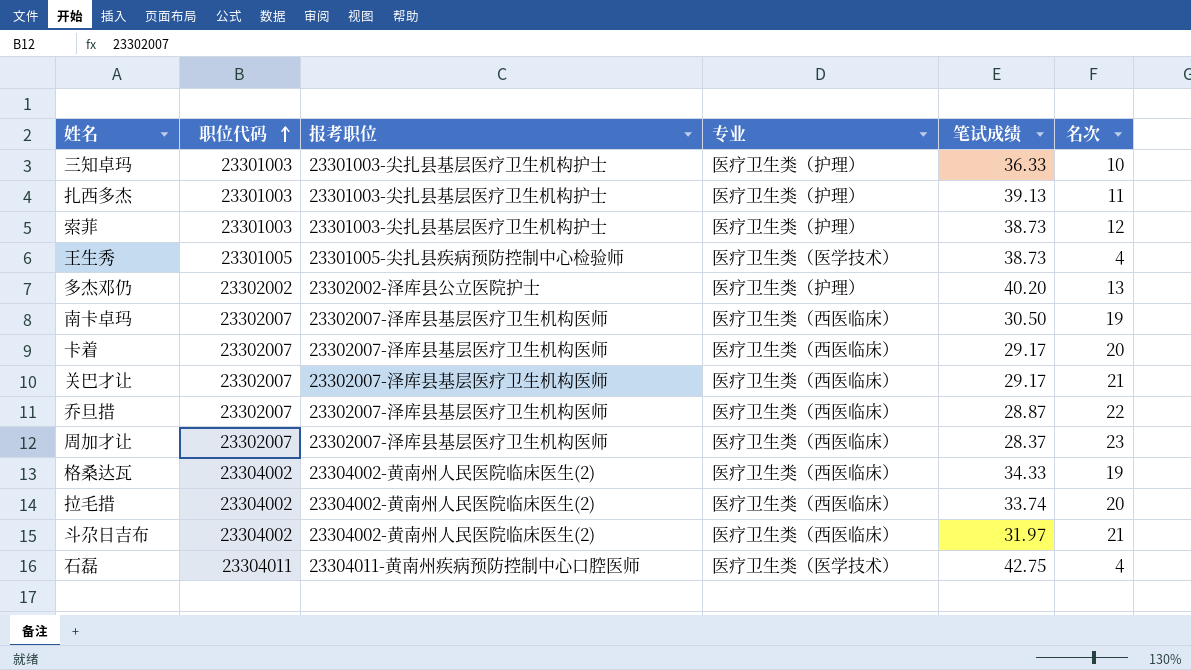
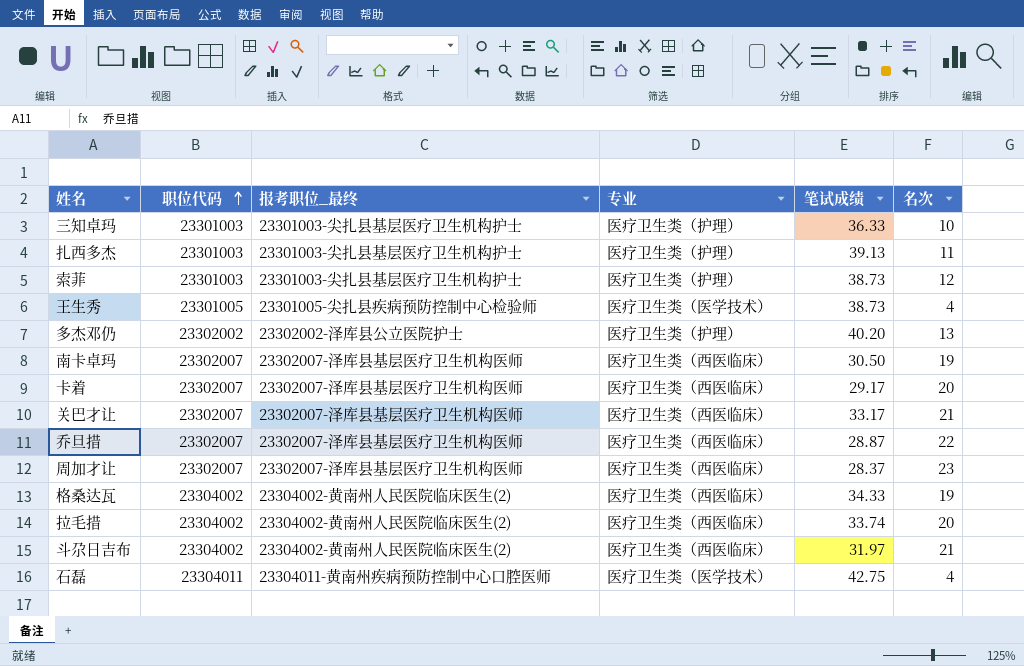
column name: 报考职位 -> 报考职位_最终
关巴才让 | 笔试成绩: 29.17 -> 33.17

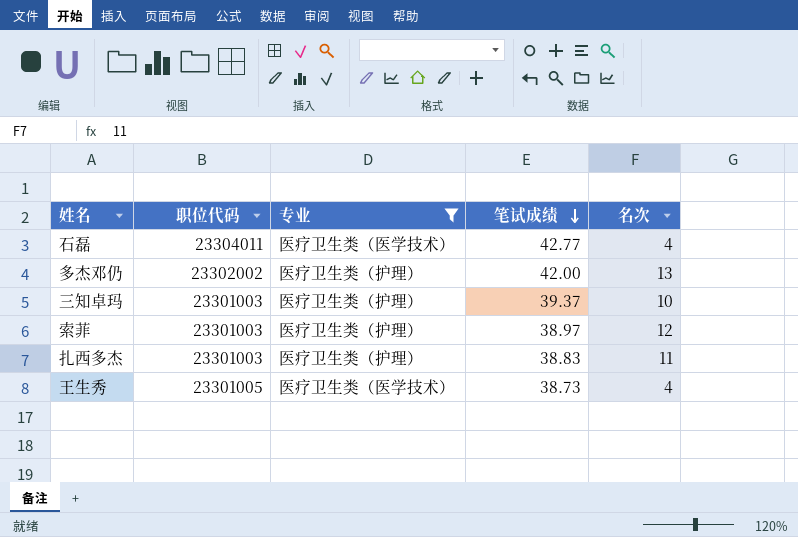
filter: none -> 专业 != 医疗卫生类（西医临床）
row order: 职位代码 ascending -> 笔试成绩 descending
column 报考职位_最终 | position: 3 -> none
石磊 | 笔试成绩: 42.75 -> 42.77
多杰邓仍 | 笔试成绩: 40.20 -> 42.00
三知卓玛 | 笔试成绩: 36.33 -> 39.37
索菲 | 笔试成绩: 38.73 -> 38.97
扎西多杰 | 笔试成绩: 39.13 -> 38.83

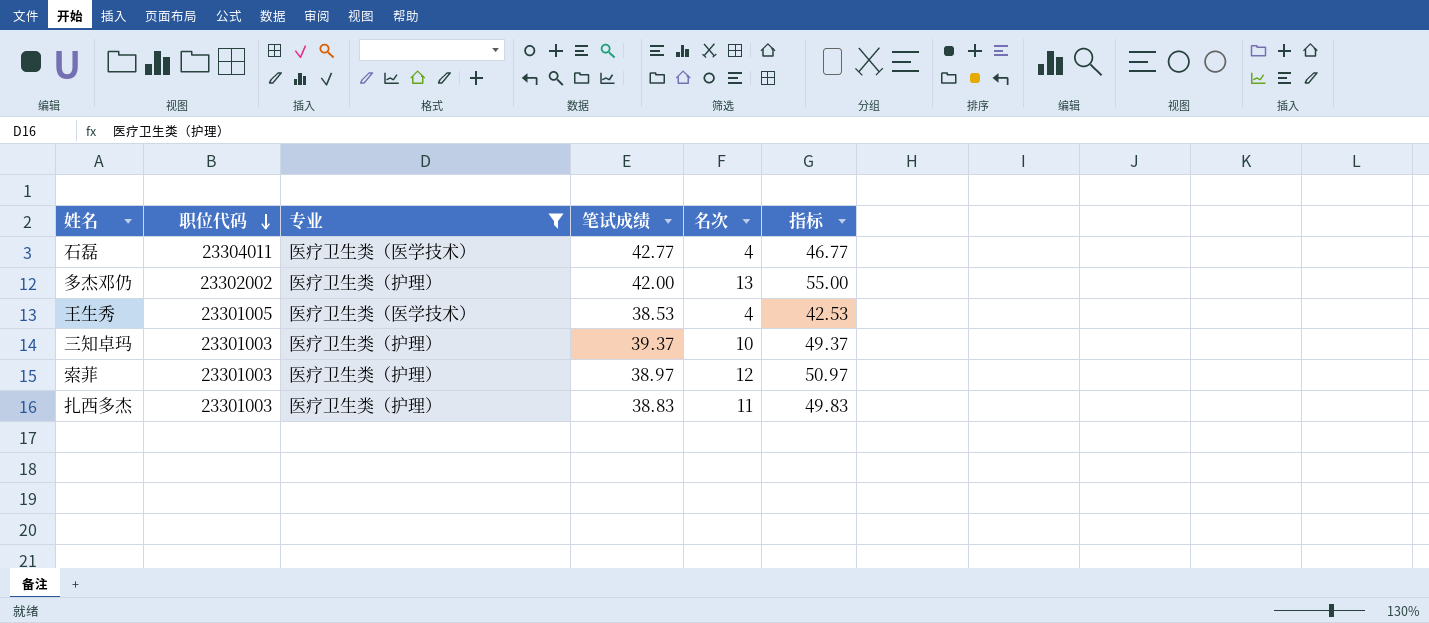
row order: 笔试成绩 descending -> 职位代码 descending
column 指标 | formula: none -> [笔试成绩] + [名次]
王生秀 | 笔试成绩: 38.73 -> 38.53

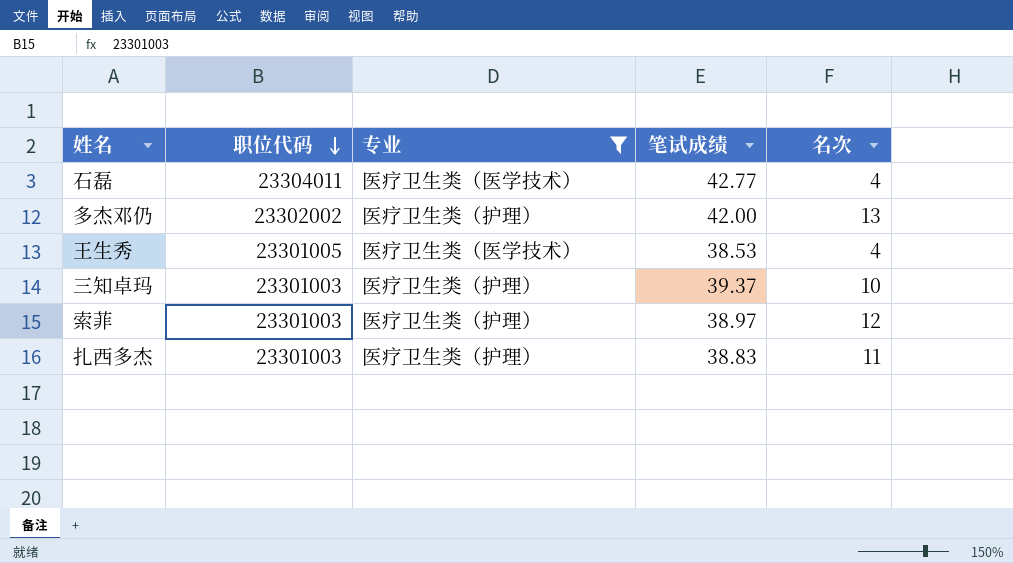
column 指标 | formula: [笔试成绩] + [名次] -> none

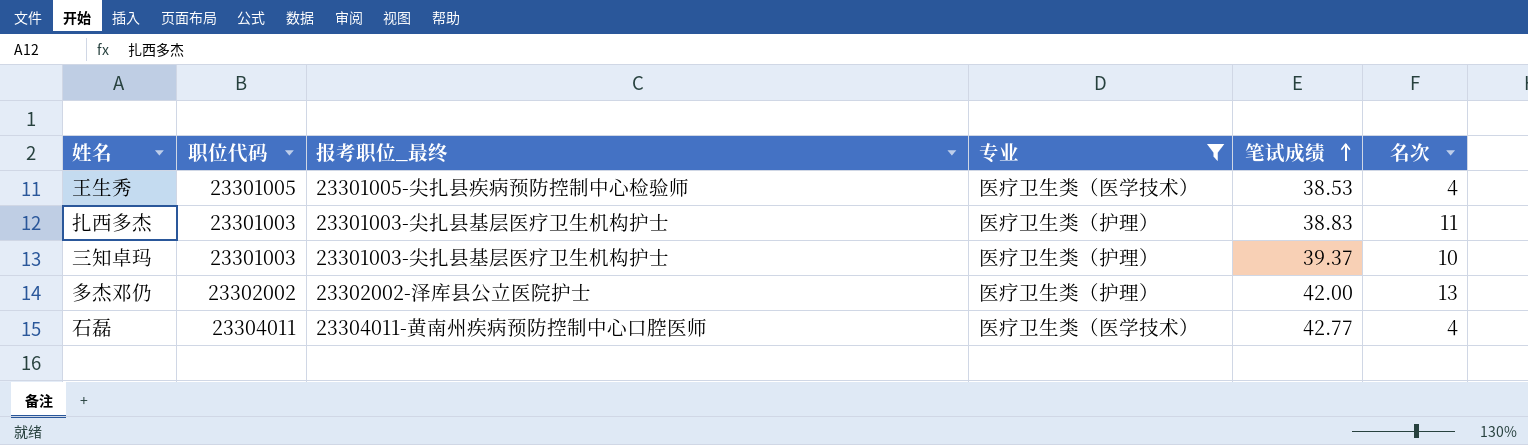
row order: 职位代码 descending -> 笔试成绩 ascending
column 报考职位_最终 | position: none -> 3
row 索菲: 23301003 | 医疗卫生类（护理） | 38.97 | 12 -> none

